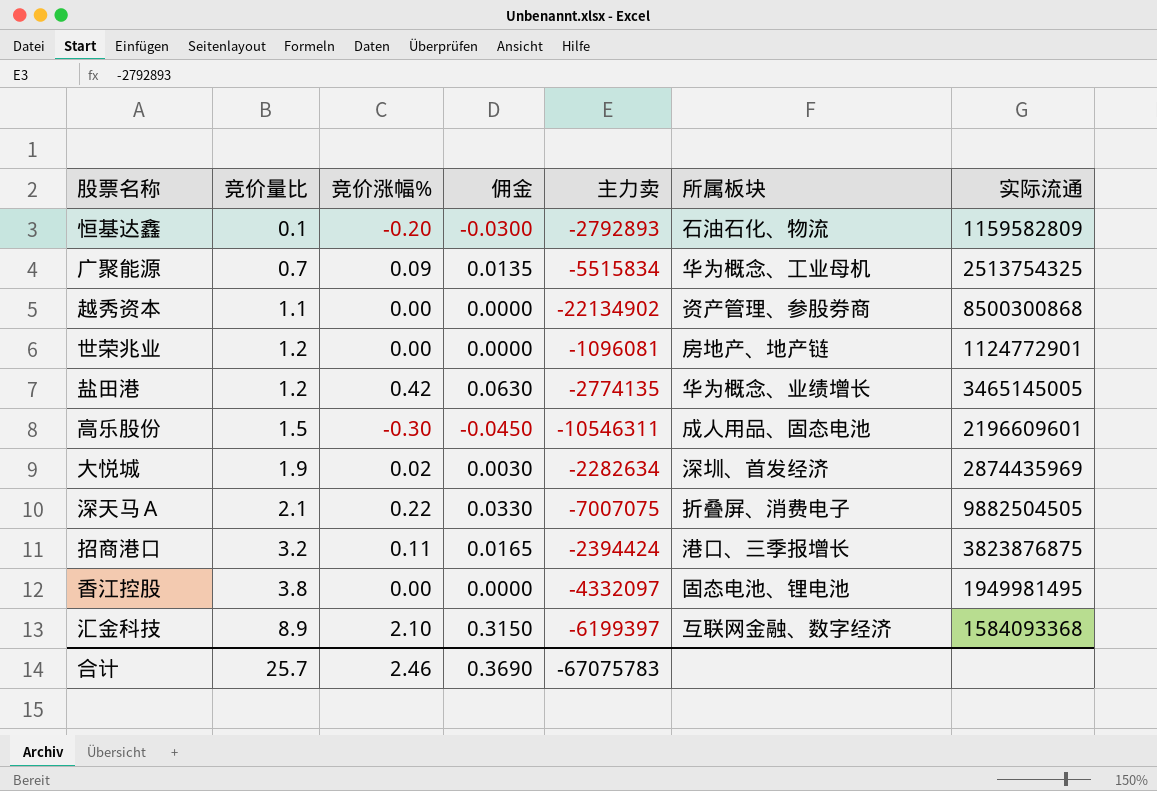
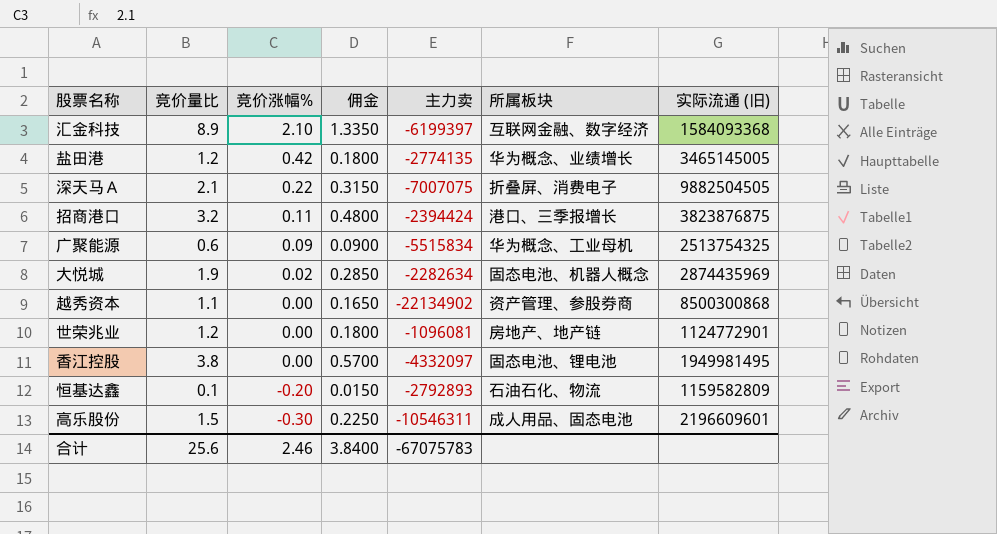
row order: 竞价量比 ascending -> 竞价涨幅% descending
column 佣金 | formula: [竞价涨幅%] * 0.15 -> [竞价量比] * 0.15
column name: 实际流通 -> 实际流通 (旧)
广聚能源 | 竞价量比: 0.7 -> 0.6
大悦城 | 所属板块: 深圳、首发经济 -> 固态电池、机器人概念
合计 | 竞价量比: 25.7 -> 25.6
合计 | 佣金: 0.3690 -> 3.8400

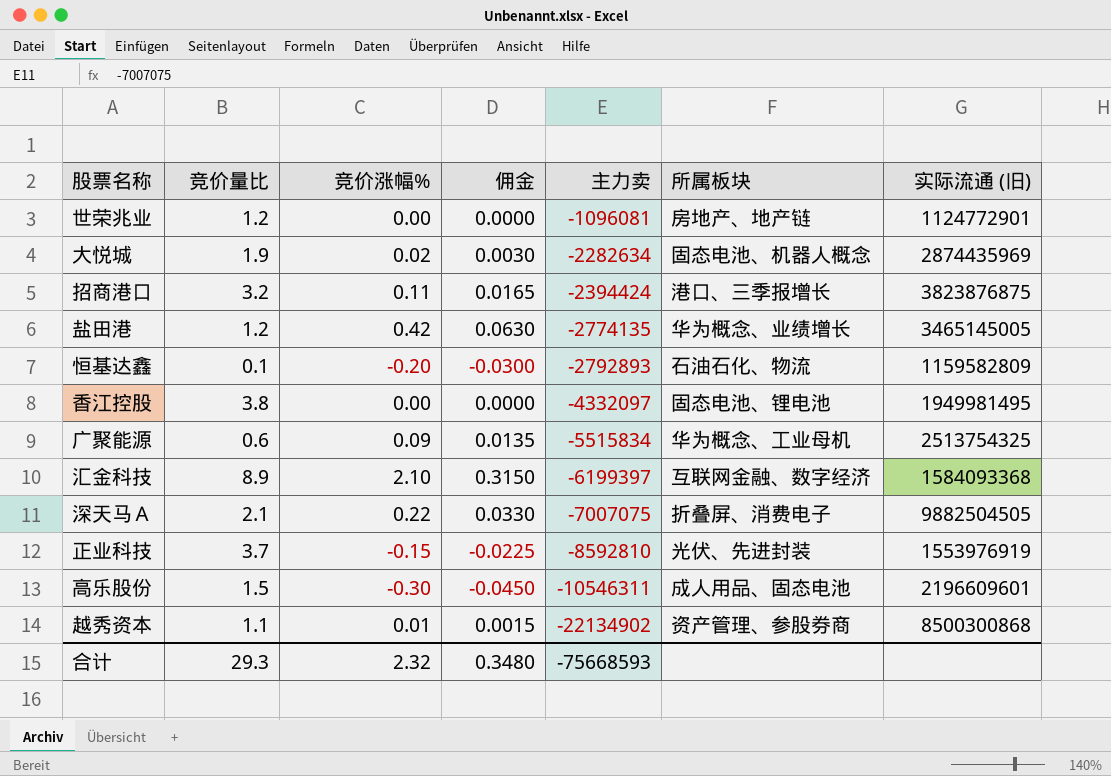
row order: 竞价涨幅% descending -> 主力卖 descending
column 佣金 | formula: [竞价量比] * 0.15 -> [竞价涨幅%] * 0.15
row 正业科技: none -> 3.7 | -0.15 | -0.0225 | -8592810 | 光伏、先进封装 | 1553976919
越秀资本 | 竞价涨幅%: 0.00 -> 0.01
合计 | 竞价量比: 25.6 -> 29.3
合计 | 竞价涨幅%: 2.46 -> 2.32
合计 | 佣金: 3.8400 -> 0.3480
合计 | 主力卖: -67075783 -> -75668593

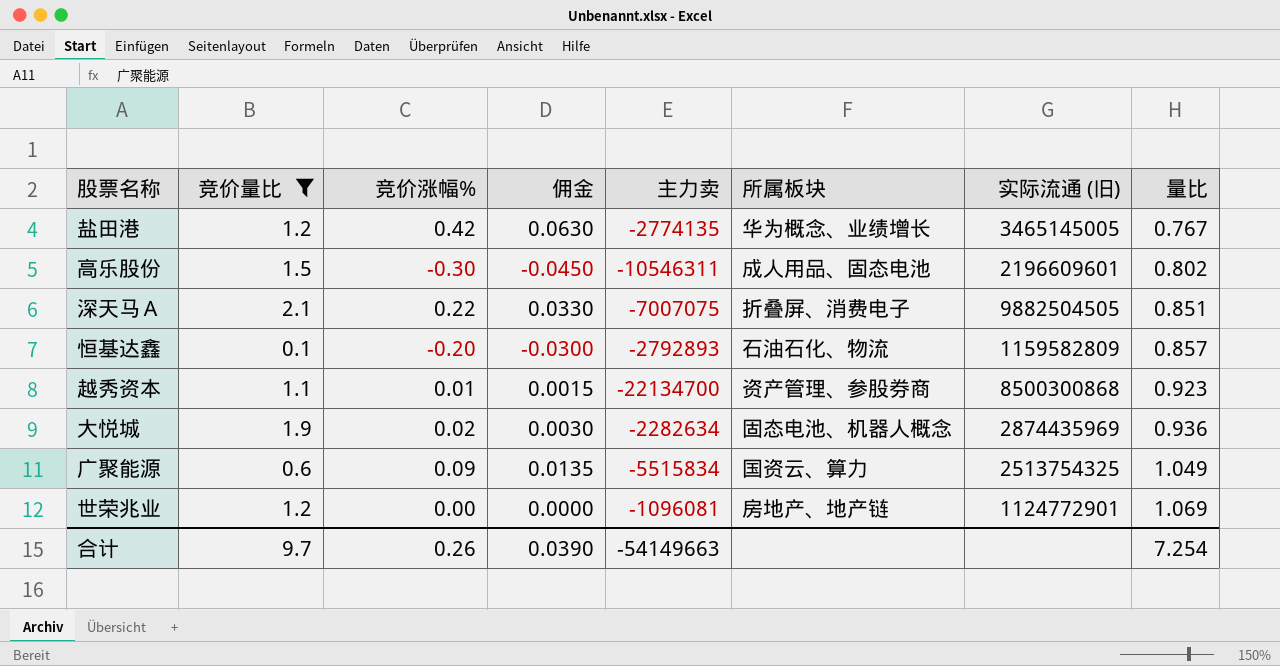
filter: none -> 竞价量比 <= 2.1
row order: 主力卖 descending -> 量比 ascending
column 量比 | position: none -> 8
越秀资本 | 主力卖: -22134902 -> -22134700
广聚能源 | 所属板块: 华为概念、工业母机 -> 国资云、算力
合计 | 竞价量比: 29.3 -> 9.7
合计 | 竞价涨幅%: 2.32 -> 0.26
合计 | 佣金: 0.3480 -> 0.0390
合计 | 主力卖: -75668593 -> -54149663

